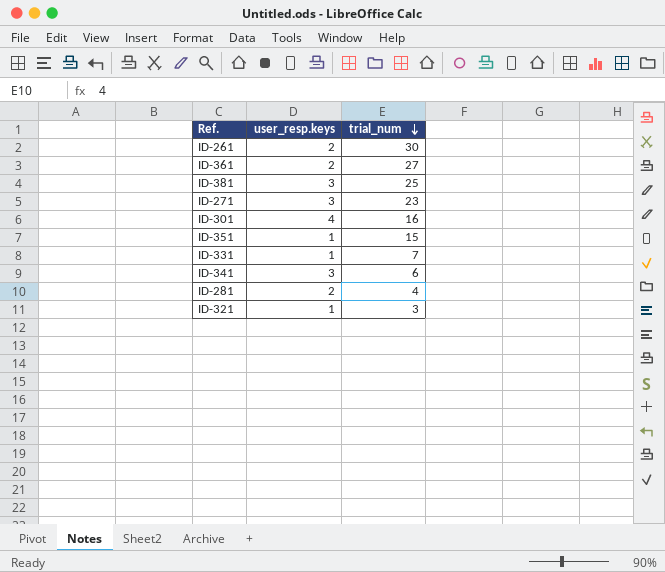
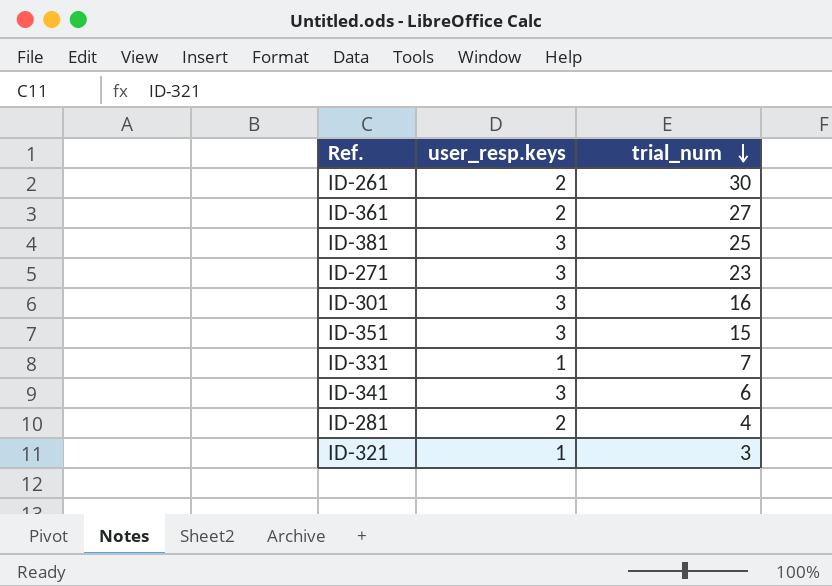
ID-301 | user_resp.keys: 4 -> 3
ID-351 | user_resp.keys: 1 -> 3

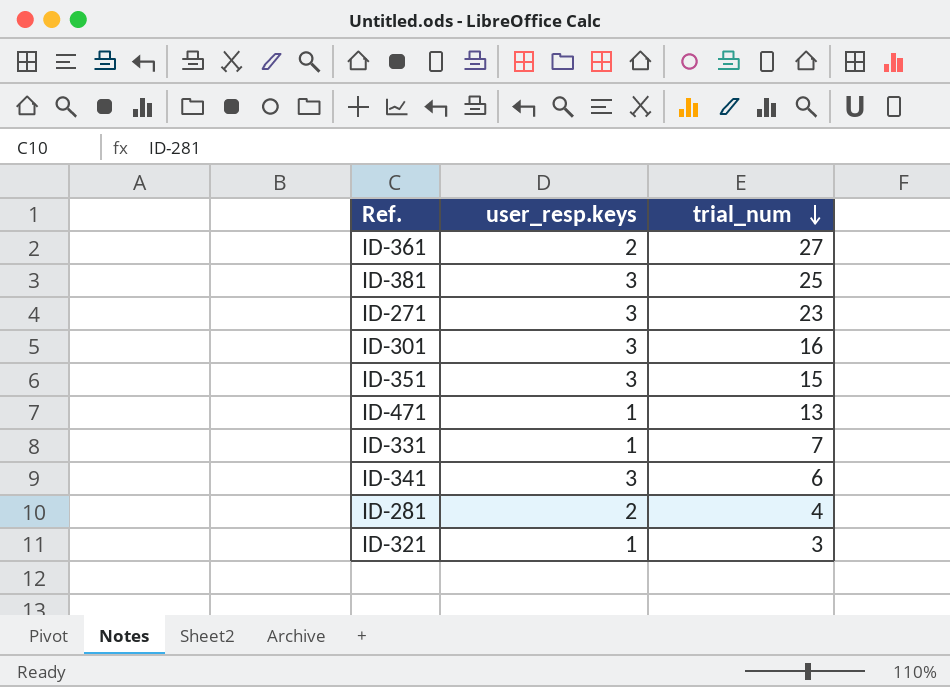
row ID-261: 2 | 30 -> none
row ID-471: none -> 1 | 13

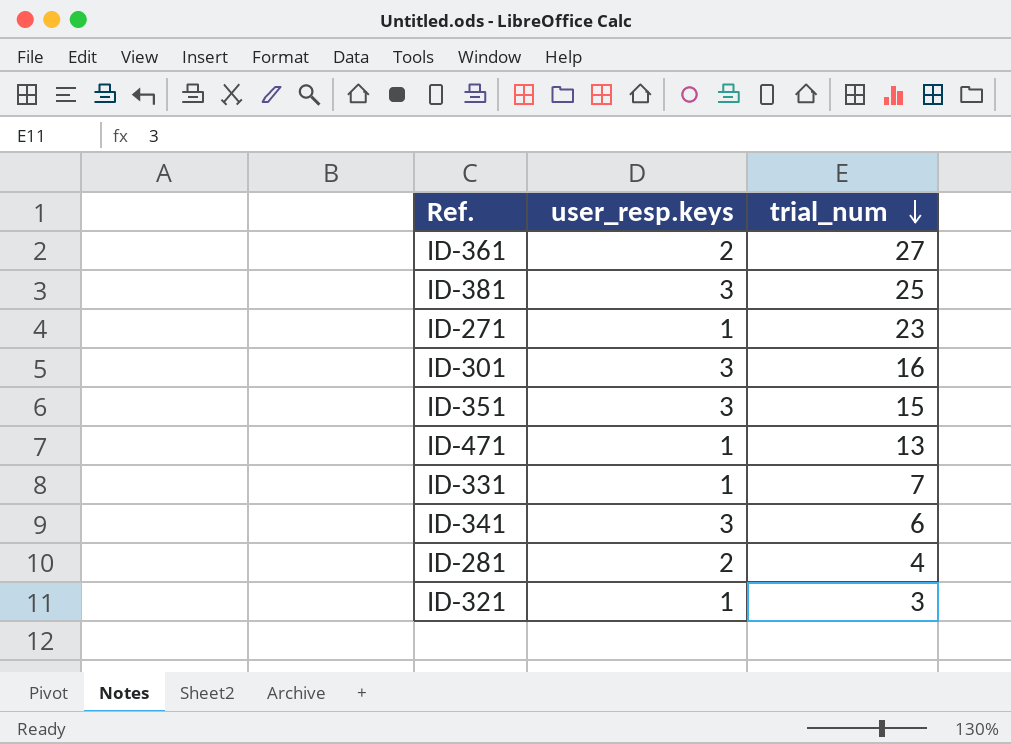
ID-271 | user_resp.keys: 3 -> 1

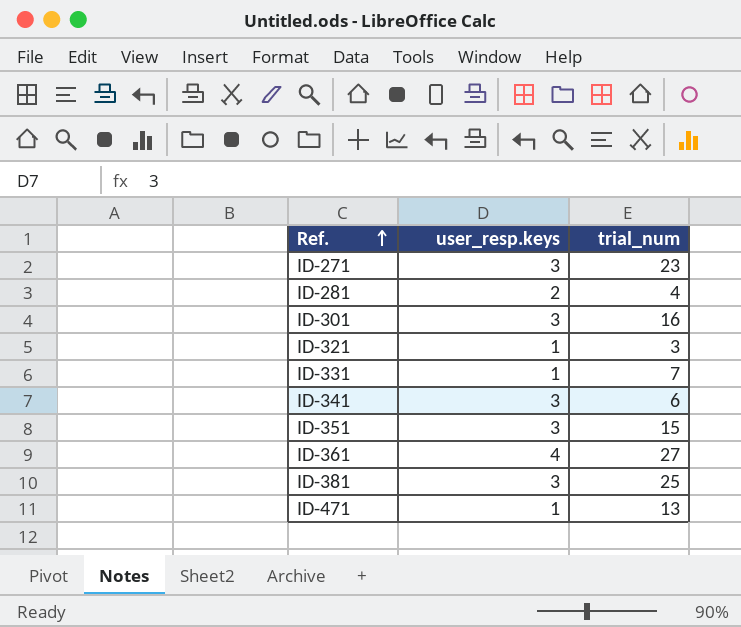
row order: trial_num descending -> Ref. ascending
ID-271 | user_resp.keys: 1 -> 3
ID-361 | user_resp.keys: 2 -> 4

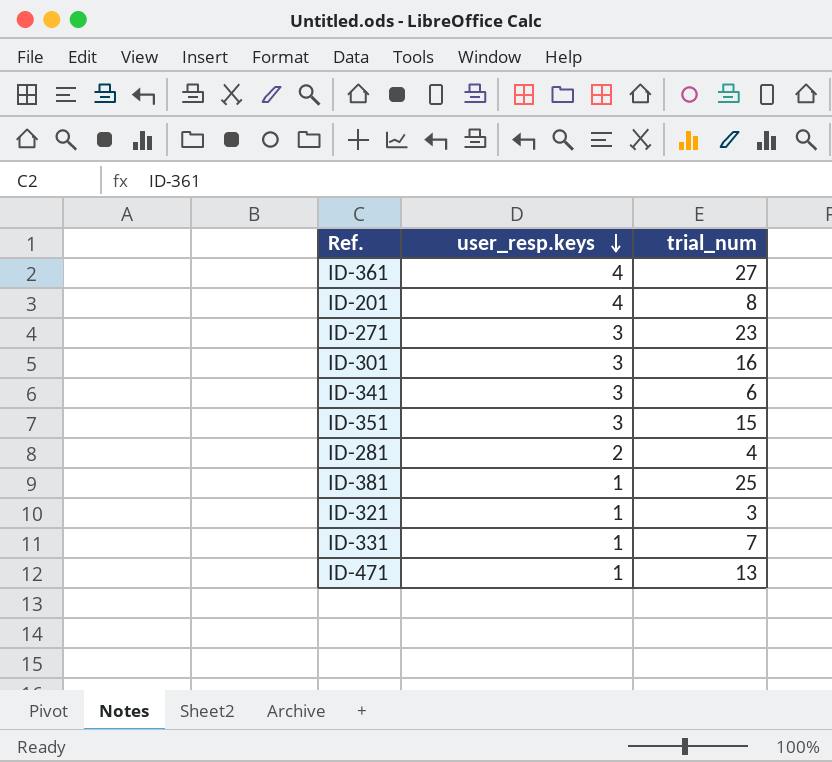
row order: Ref. ascending -> user_resp.keys descending
row ID-201: none -> 4 | 8
ID-381 | user_resp.keys: 3 -> 1

